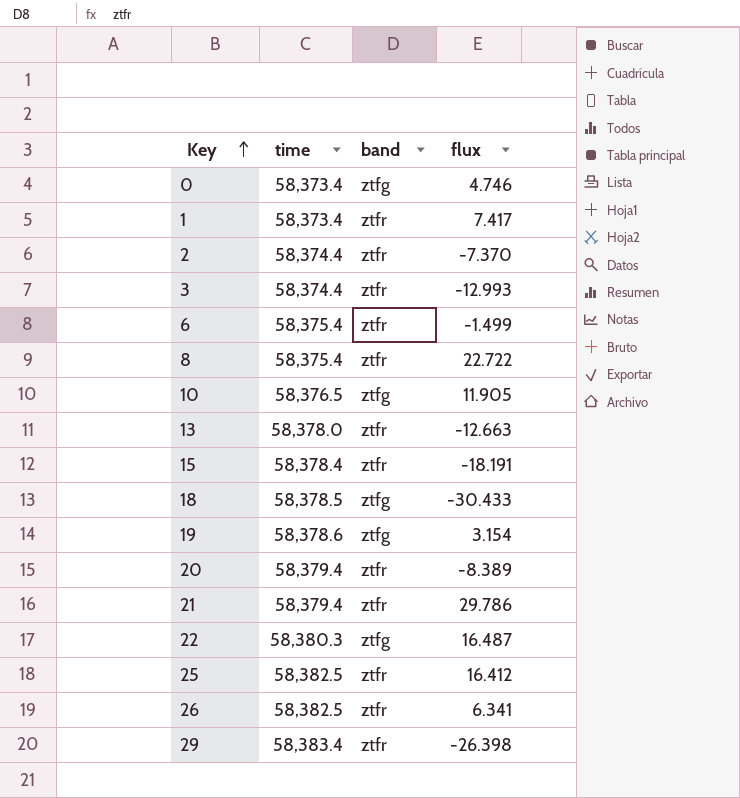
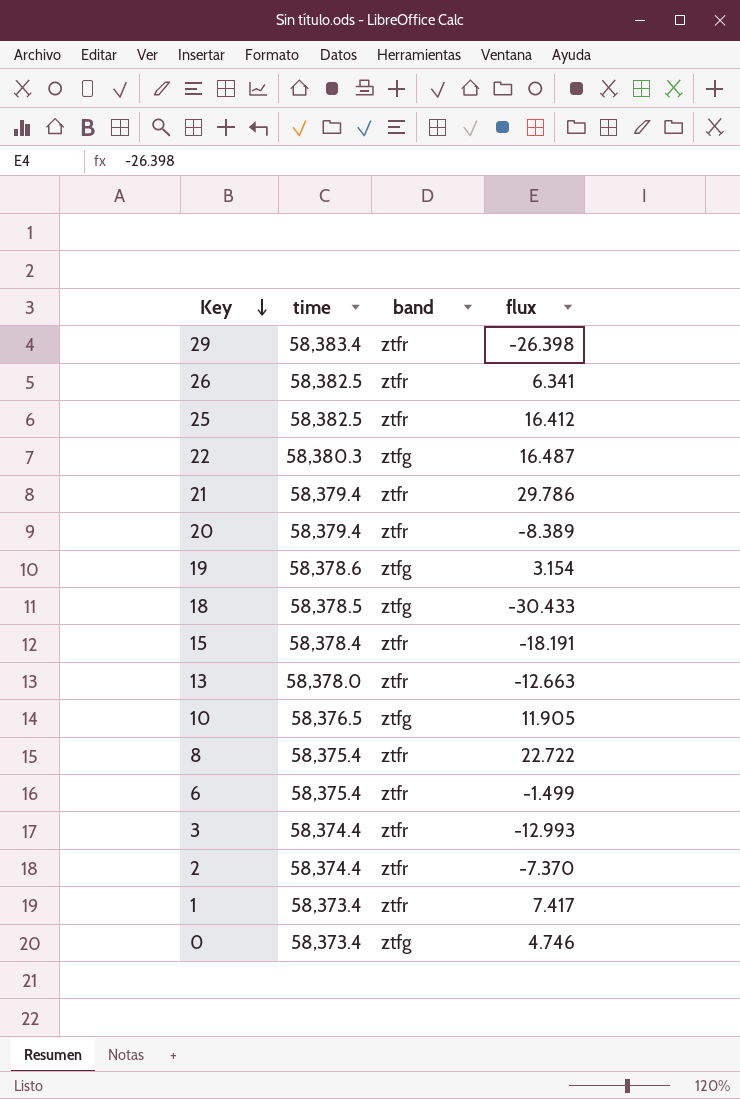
row order: Key ascending -> Key descending

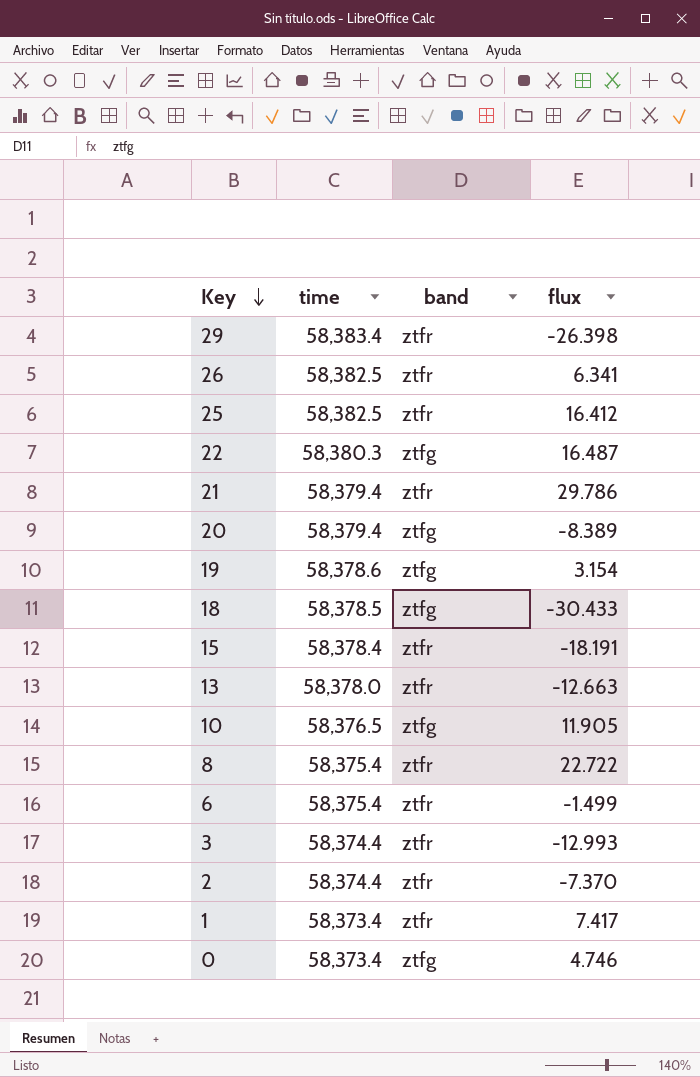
20 | band: ztfr -> ztfg

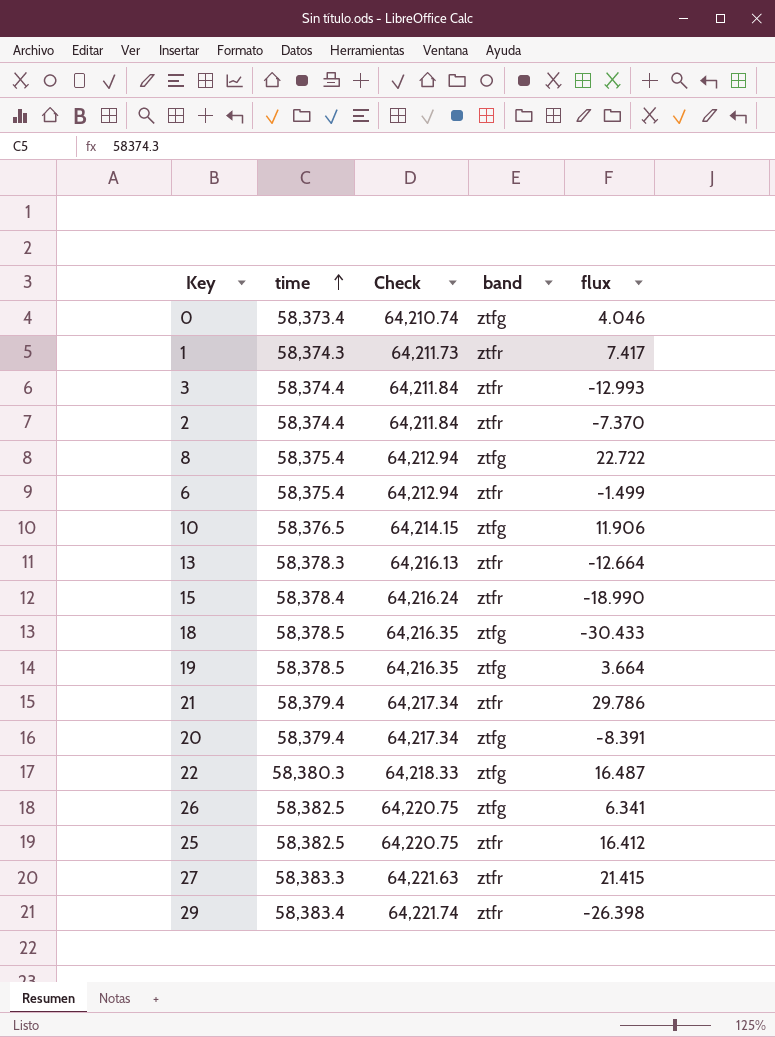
row order: Key descending -> time ascending
column Check | formula: none -> [time] * 1.1
0 | flux: 4.746 -> 4.046
1 | time: 58,373.4 -> 58,374.3
8 | band: ztfr -> ztfg
10 | flux: 11.905 -> 11.906
13 | time: 58,378.0 -> 58,378.3
13 | flux: -12.663 -> -12.664
15 | flux: -18.191 -> -18.990
19 | time: 58,378.6 -> 58,378.5
19 | flux: 3.154 -> 3.664
20 | flux: -8.389 -> -8.391
26 | band: ztfr -> ztfg
row 27: none -> 58,383.3 | 64,221.63 | ztfr | 21.415

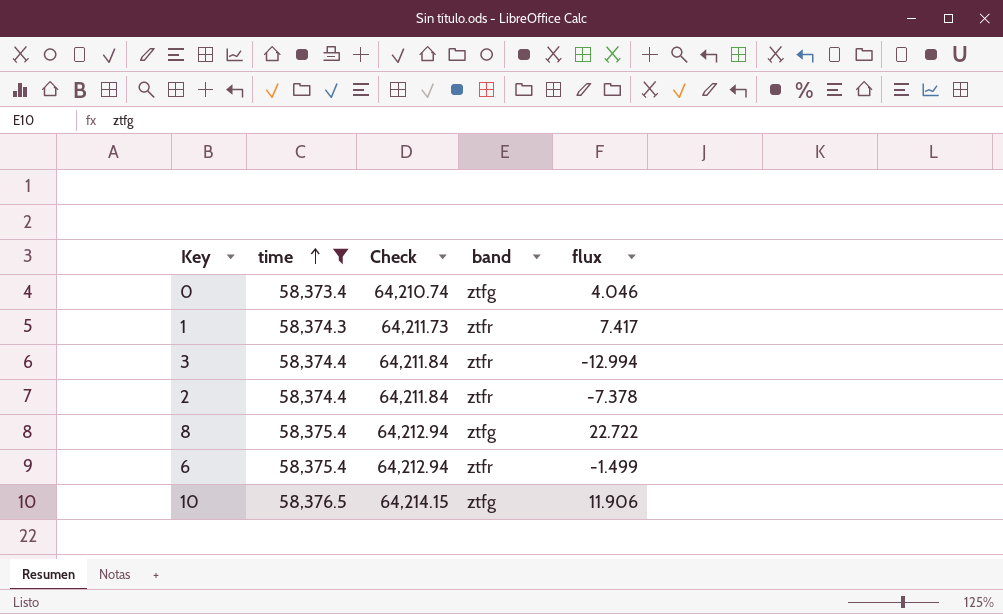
filter: none -> time <= 58,376.5
3 | flux: -12.993 -> -12.994
2 | flux: -7.370 -> -7.378

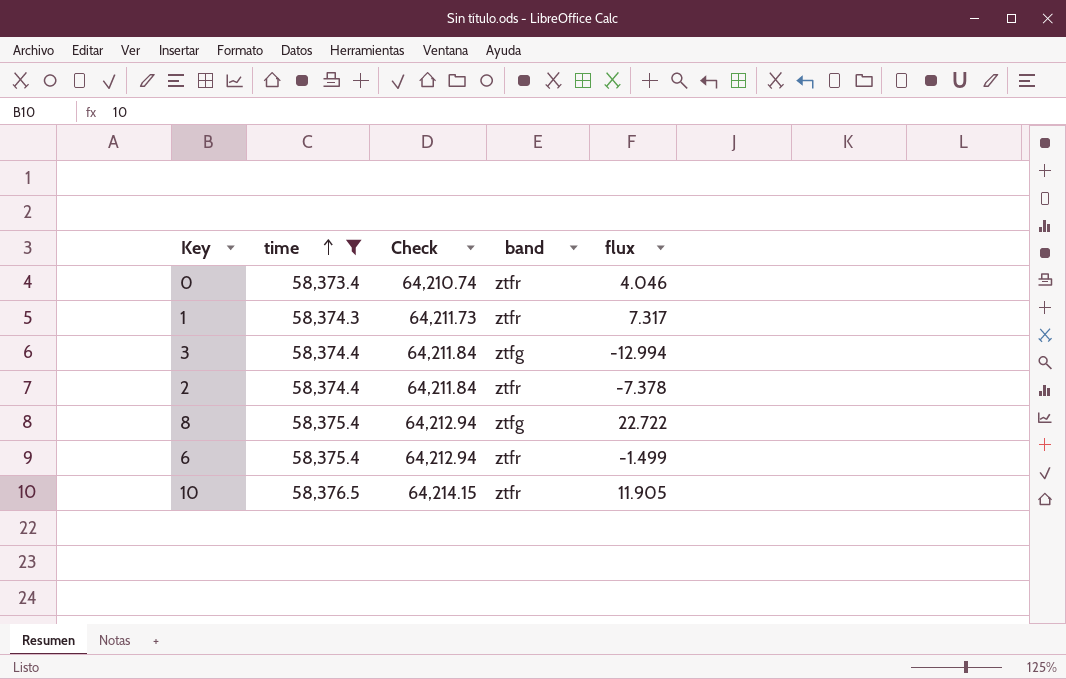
0 | band: ztfg -> ztfr
1 | flux: 7.417 -> 7.317
3 | band: ztfr -> ztfg
10 | band: ztfg -> ztfr
10 | flux: 11.906 -> 11.905

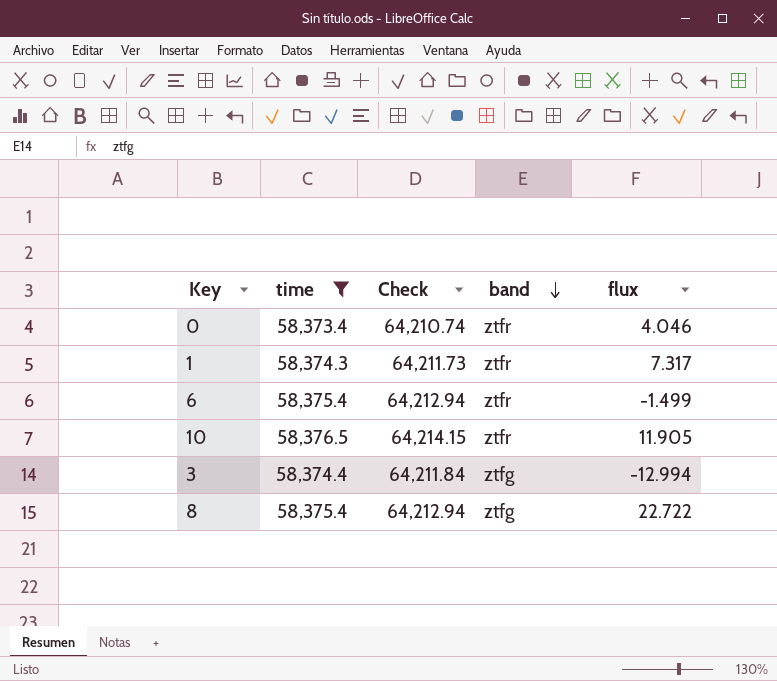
row order: time ascending -> band descending
row 2: 58,374.4 | 64,211.84 | ztfr | -7.378 -> none

